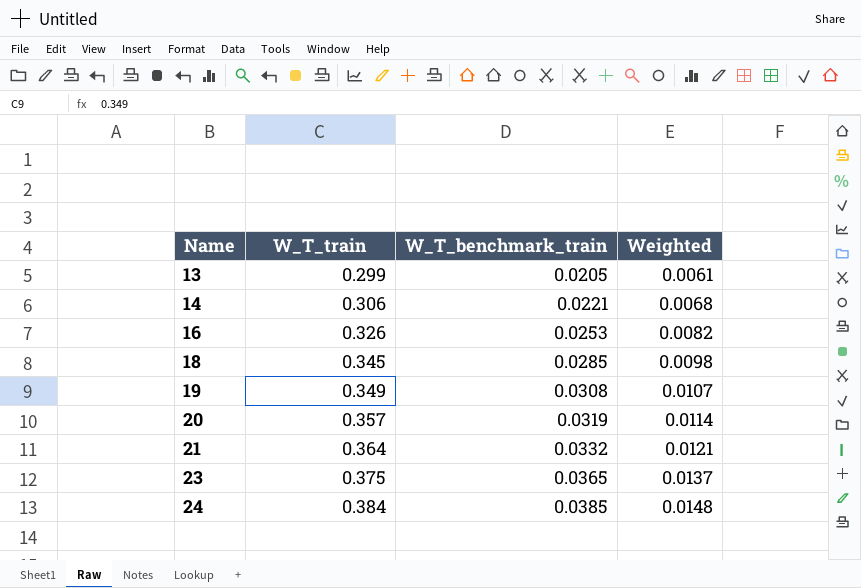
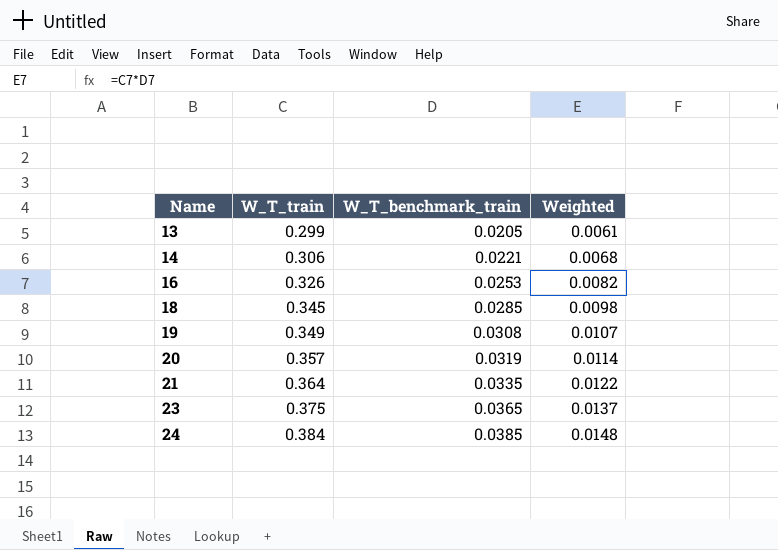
21 | W_T_benchmark_train: 0.0332 -> 0.0335
21 | Weighted: 0.0121 -> 0.0122

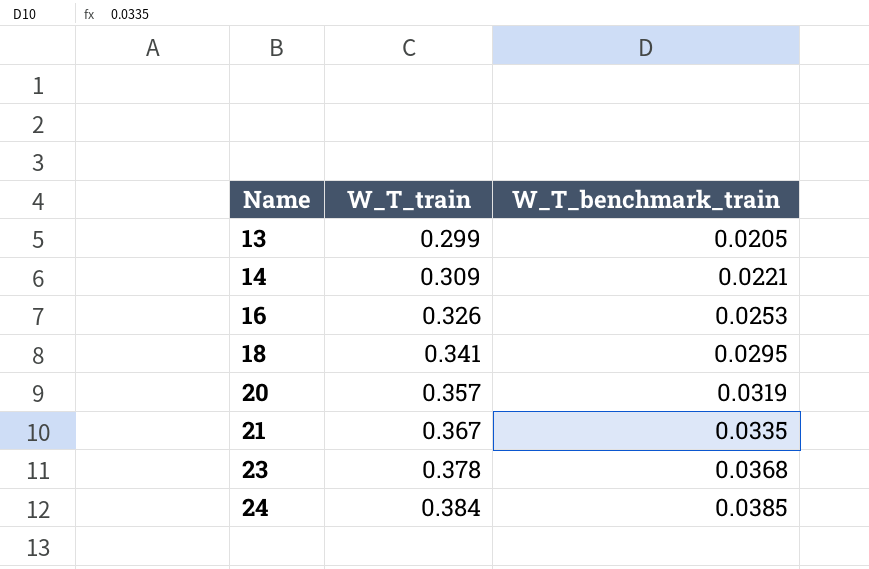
column Weighted | formula: [W_T_train] * [W_T_benchmark_train] -> none
row 19: 0.349 | 0.0308 | 0.0107 -> none
14 | W_T_train: 0.306 -> 0.309
18 | W_T_train: 0.345 -> 0.341
18 | W_T_benchmark_train: 0.0285 -> 0.0295
21 | W_T_train: 0.364 -> 0.367
23 | W_T_train: 0.375 -> 0.378
23 | W_T_benchmark_train: 0.0365 -> 0.0368

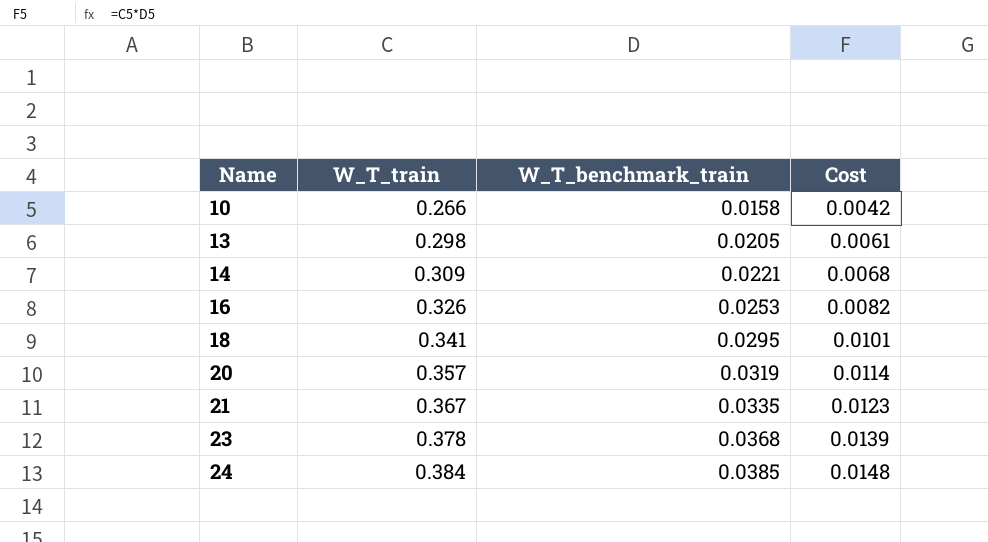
column Cost | formula: none -> [W_T_train] * [W_T_benchmark_train]
row 10: none -> 0.266 | 0.0158 | 0.0042
13 | W_T_train: 0.299 -> 0.298

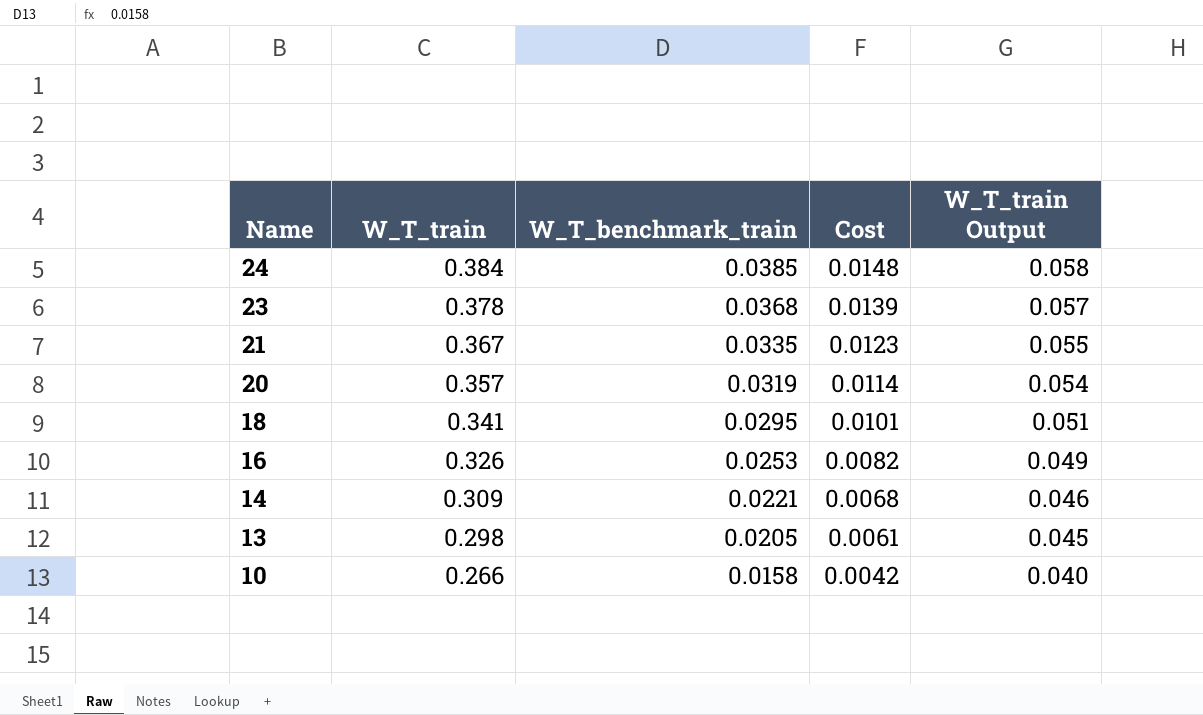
row order: Name ascending -> Name descending
column W_T_train Output | formula: none -> [W_T_train] * 0.15

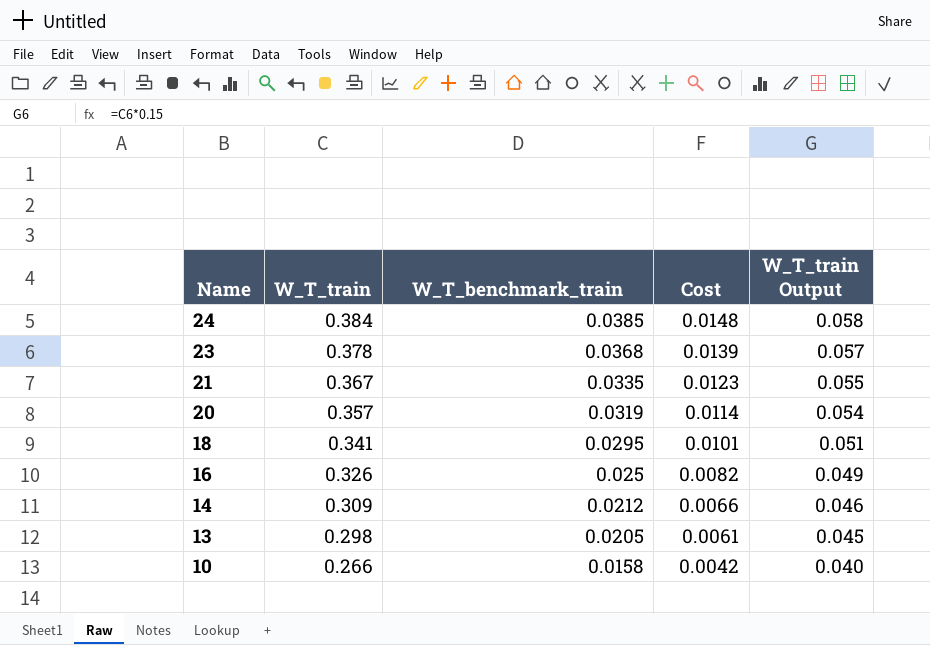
16 | W_T_benchmark_train: 0.0253 -> 0.025
14 | W_T_benchmark_train: 0.0221 -> 0.0212
14 | Cost: 0.0068 -> 0.0066

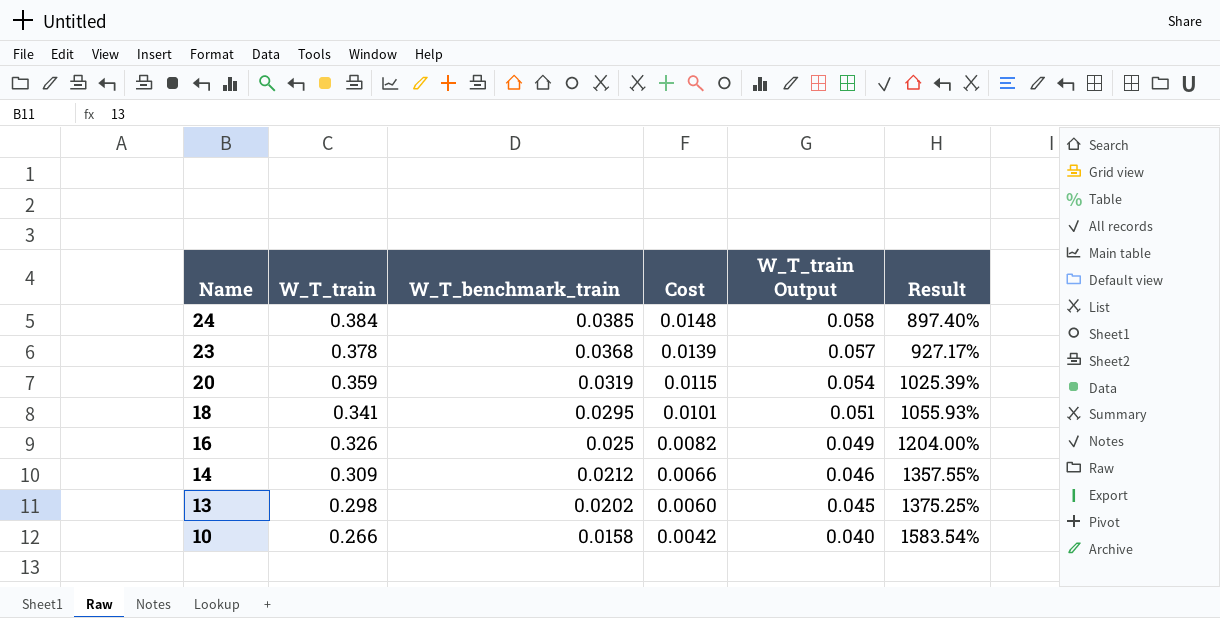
column Result | formula: none -> ([W_T_train] - [W_T_benchmark_train]) / [W_T_benchmark_train]
row 21: 0.367 | 0.0335 | 0.0123 | 0.055 -> none
20 | W_T_train: 0.357 -> 0.359
20 | Cost: 0.0114 -> 0.0115
13 | W_T_benchmark_train: 0.0205 -> 0.0202
13 | Cost: 0.0061 -> 0.0060

